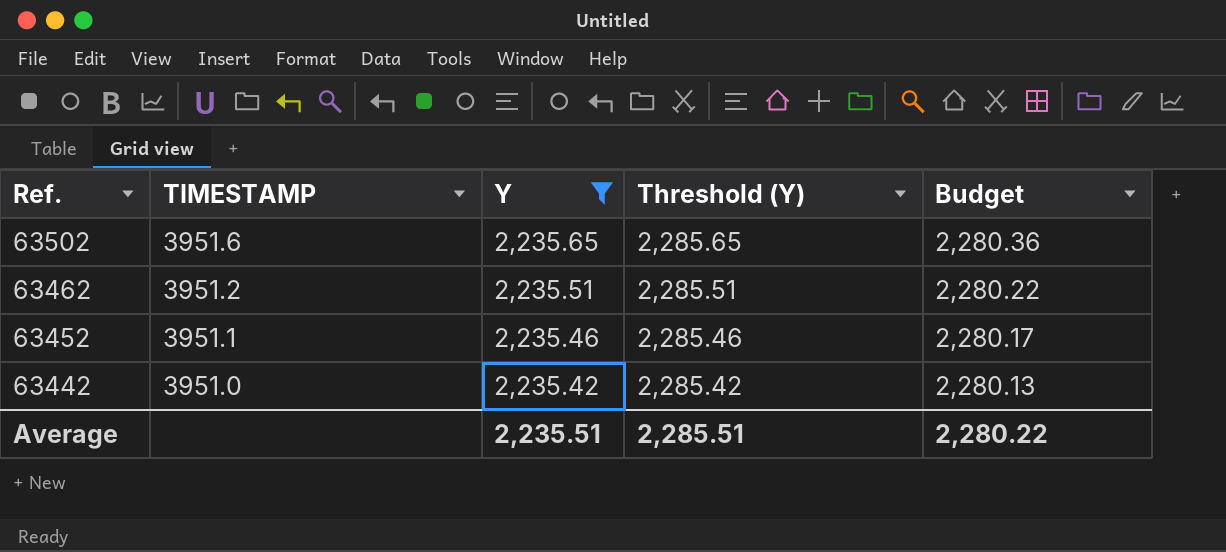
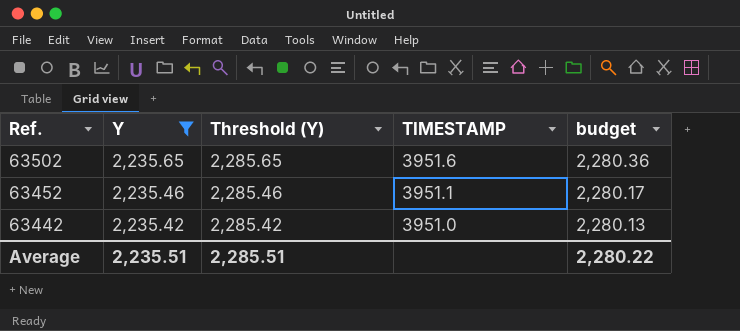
column TIMESTAMP | position: 2 -> 4
column name: Budget -> budget
row 63462: 3951.2 | 2,235.51 | 2,285.51 | 2,280.22 -> none

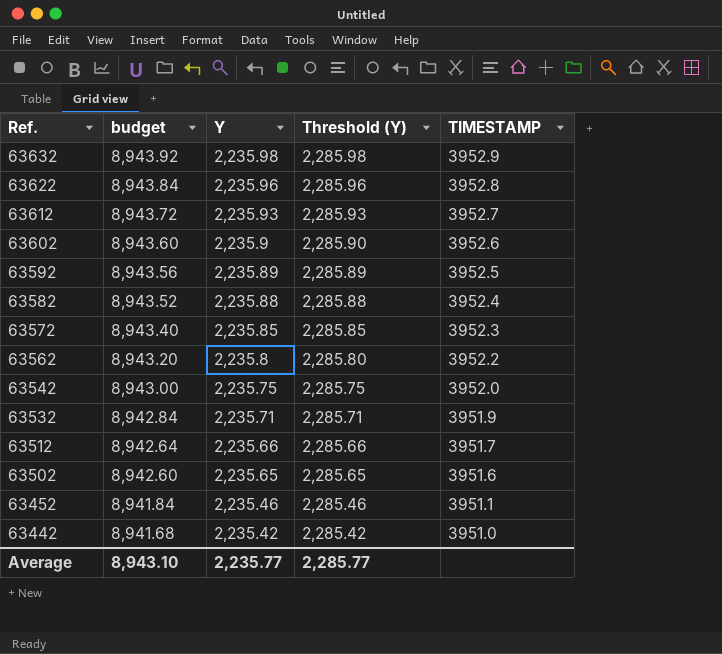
filter: Y <= 2,235.65 -> none
column budget | formula: [Y] * 1.02 -> [Y] * 4
column budget | position: 5 -> 2
Average | budget: 2,280.22 -> 8,943.10
Average | Y: 2,235.51 -> 2,235.77
Average | Threshold (Y): 2,285.51 -> 2,285.77

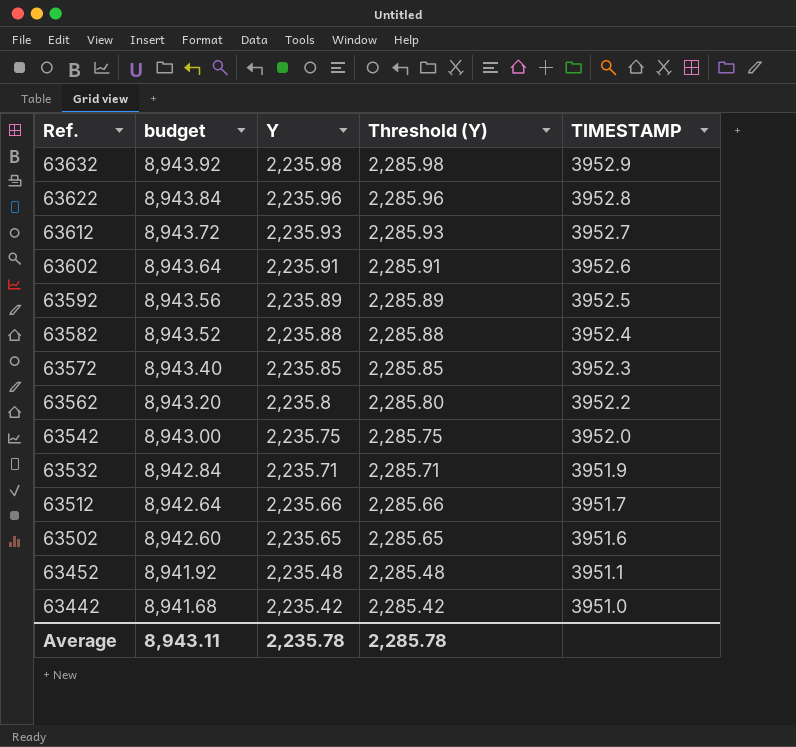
63602 | budget: 8,943.60 -> 8,943.64
63602 | Y: 2,235.9 -> 2,235.91
63602 | Threshold (Y): 2,285.90 -> 2,285.91
63452 | budget: 8,941.84 -> 8,941.92
63452 | Y: 2,235.46 -> 2,235.48
63452 | Threshold (Y): 2,285.46 -> 2,285.48
Average | budget: 8,943.10 -> 8,943.11
Average | Y: 2,235.77 -> 2,235.78
Average | Threshold (Y): 2,285.77 -> 2,285.78

